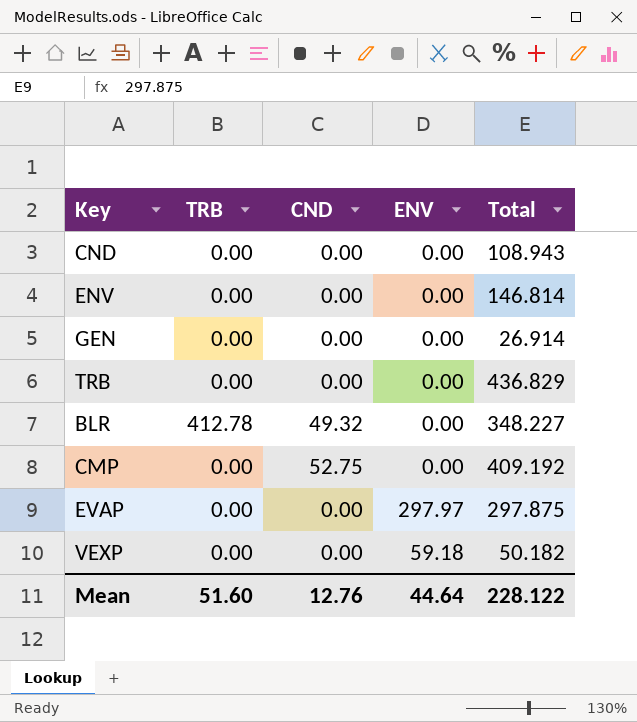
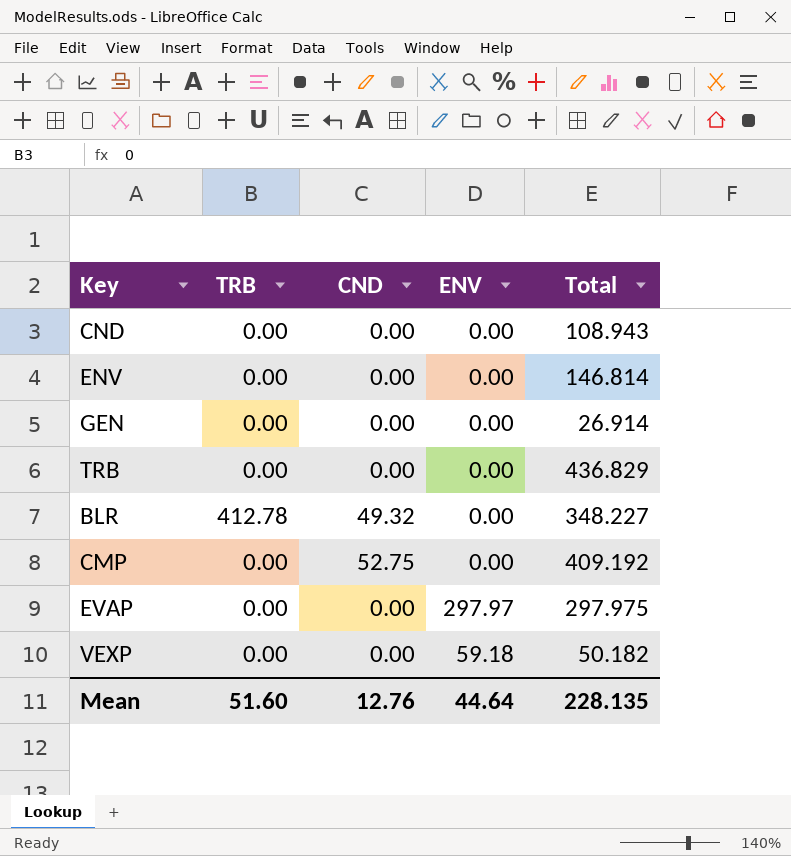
EVAP | Total: 297.875 -> 297.975
Mean | Total: 228.122 -> 228.135

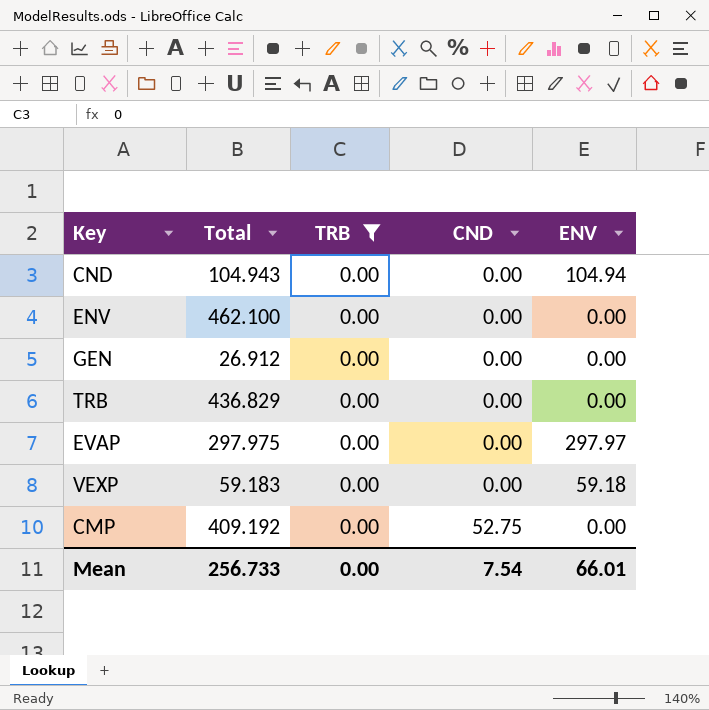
filter: none -> TRB = 0.00
row order: none -> CND ascending
column Total | position: 5 -> 2
CND | Total: 108.943 -> 104.943
CND | ENV: 0.00 -> 104.94
ENV | Total: 146.814 -> 462.100
GEN | Total: 26.914 -> 26.912
VEXP | Total: 50.182 -> 59.183
Mean | Total: 228.135 -> 256.733
Mean | TRB: 51.60 -> 0.00
Mean | CND: 12.76 -> 7.54
Mean | ENV: 44.64 -> 66.01

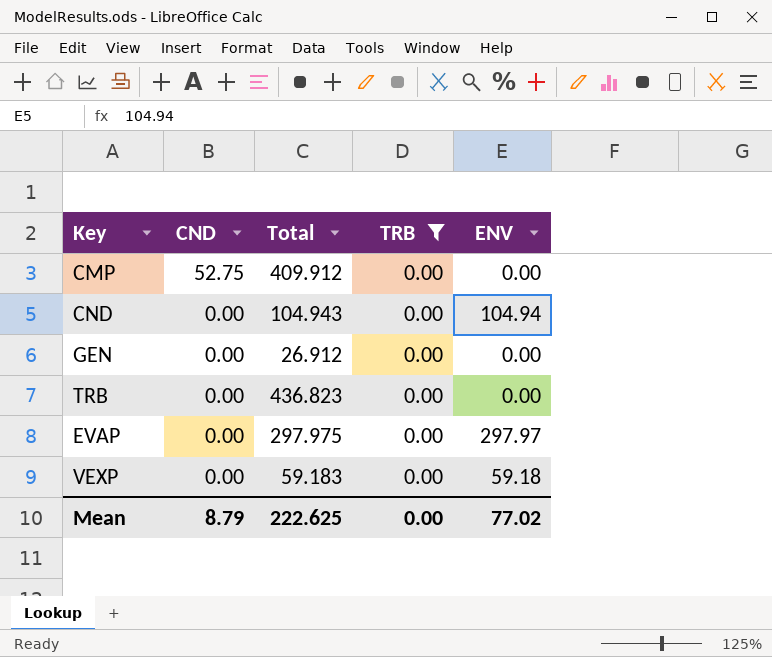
row order: CND ascending -> CND descending
column CND | position: 4 -> 2
row ENV: 462.100 | 0.00 | 0.00 | 0.00 -> none
CMP | Total: 409.192 -> 409.912
TRB | Total: 436.829 -> 436.823
Mean | CND: 7.54 -> 8.79
Mean | Total: 256.733 -> 222.625
Mean | ENV: 66.01 -> 77.02

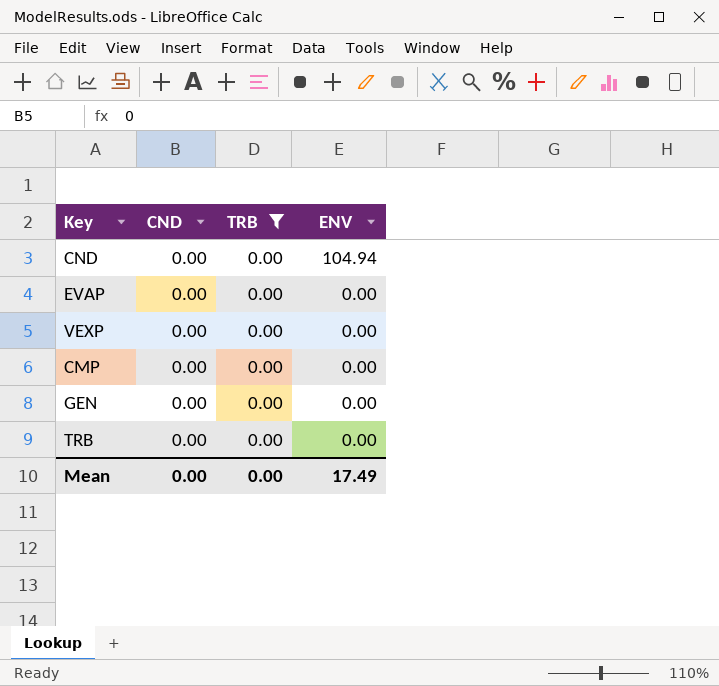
row order: CND descending -> ENV descending
column Total | position: 3 -> none
EVAP | ENV: 297.97 -> 0.00
VEXP | ENV: 59.18 -> 0.00
CMP | CND: 52.75 -> 0.00
Mean | CND: 8.79 -> 0.00
Mean | ENV: 77.02 -> 17.49

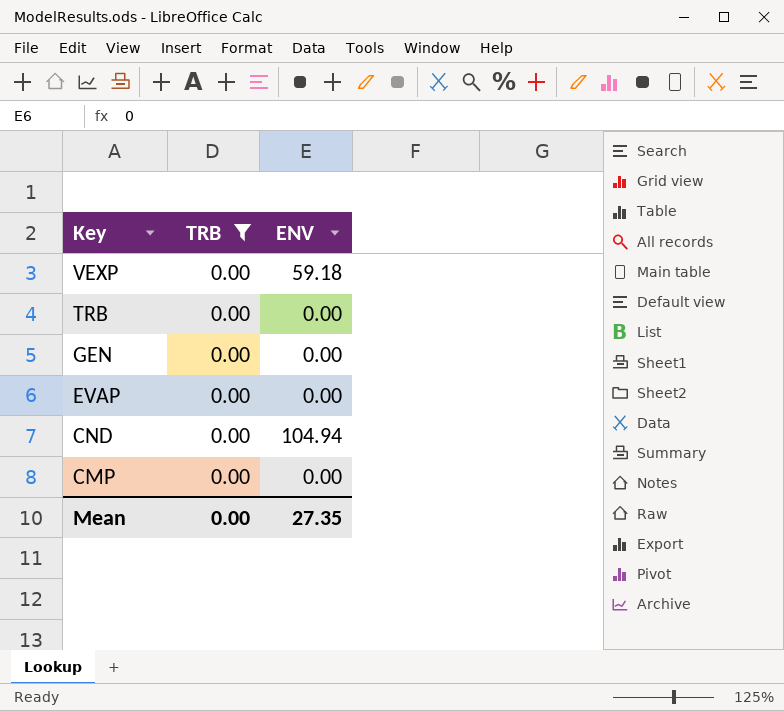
row order: ENV descending -> Key descending
column CND | position: 2 -> none
VEXP | ENV: 0.00 -> 59.18
Mean | ENV: 17.49 -> 27.35

